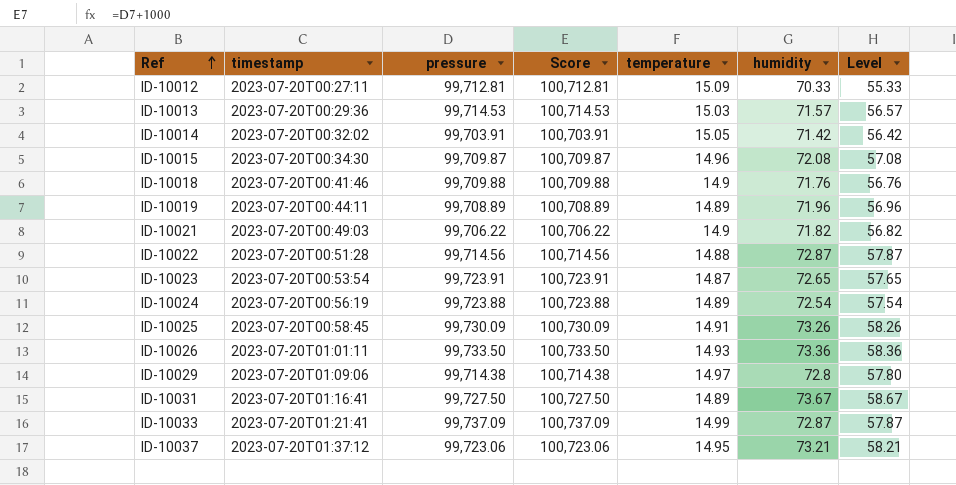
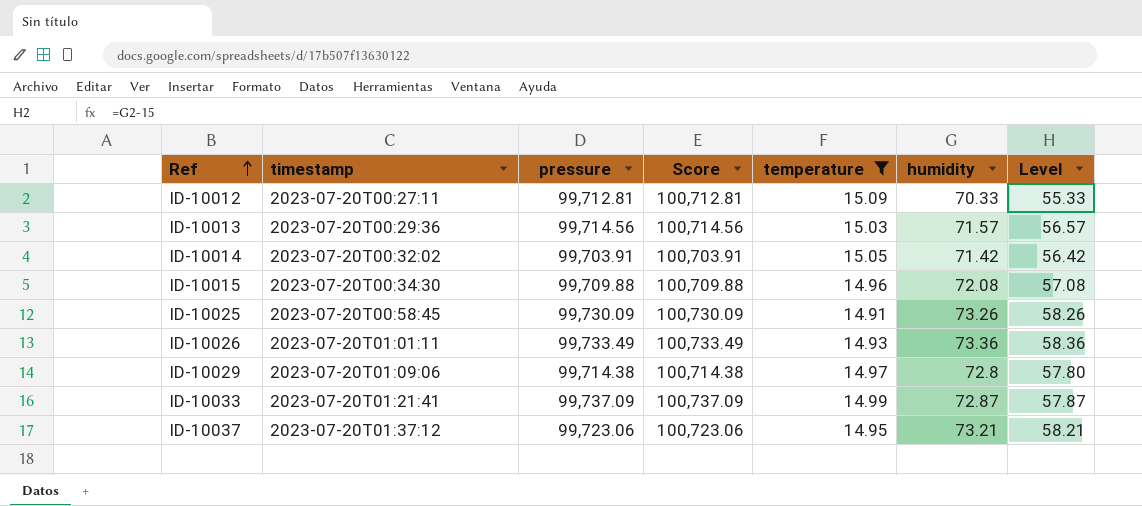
filter: none -> temperature >= 14.91
ID-10013 | pressure: 99,714.53 -> 99,714.56
ID-10013 | Score: 100,714.53 -> 100,714.56
ID-10015 | pressure: 99,709.87 -> 99,709.88
ID-10015 | Score: 100,709.87 -> 100,709.88
ID-10026 | pressure: 99,733.50 -> 99,733.49
ID-10026 | Score: 100,733.50 -> 100,733.49

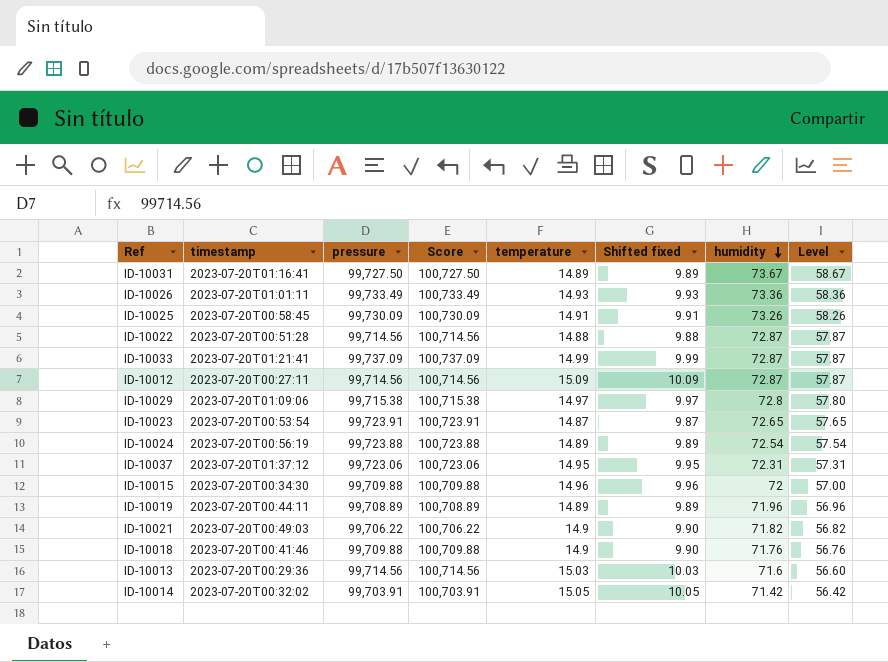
filter: temperature >= 14.91 -> none
row order: Ref ascending -> humidity descending
column Shifted fixed | formula: none -> [temperature] - 5
ID-10012 | pressure: 99,712.81 -> 99,714.56
ID-10012 | Score: 100,712.81 -> 100,714.56
ID-10012 | humidity: 70.33 -> 72.87
ID-10012 | Level: 55.33 -> 57.87
ID-10029 | pressure: 99,714.38 -> 99,715.38
ID-10029 | Score: 100,714.38 -> 100,715.38
ID-10037 | humidity: 73.21 -> 72.31
ID-10037 | Level: 58.21 -> 57.31
ID-10015 | humidity: 72.08 -> 72
ID-10015 | Level: 57.08 -> 57.00
ID-10013 | humidity: 71.57 -> 71.6
ID-10013 | Level: 56.57 -> 56.60

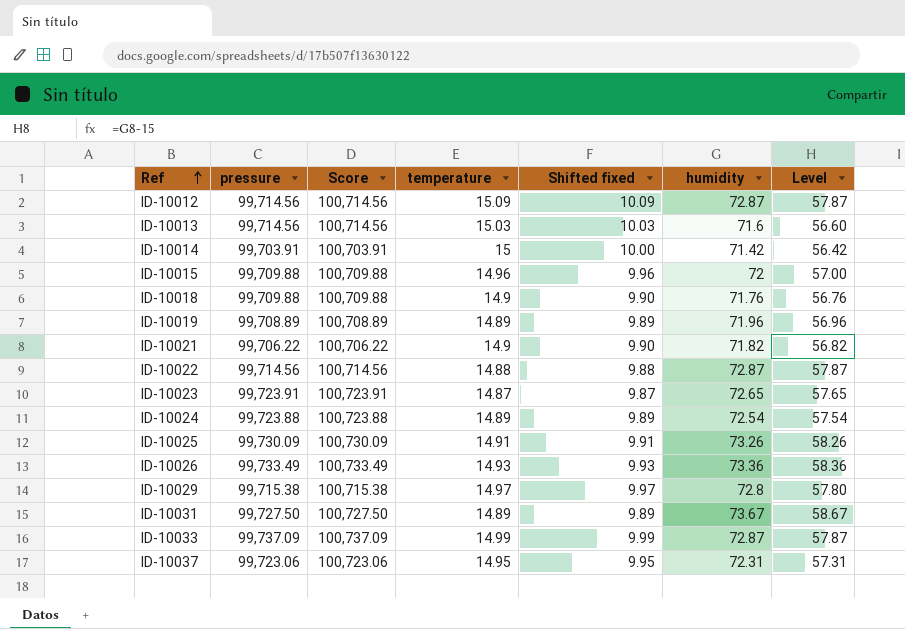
row order: humidity descending -> Ref ascending
column timestamp | position: 2 -> none
ID-10014 | temperature: 15.05 -> 15
ID-10014 | Shifted fixed: 10.05 -> 10.00

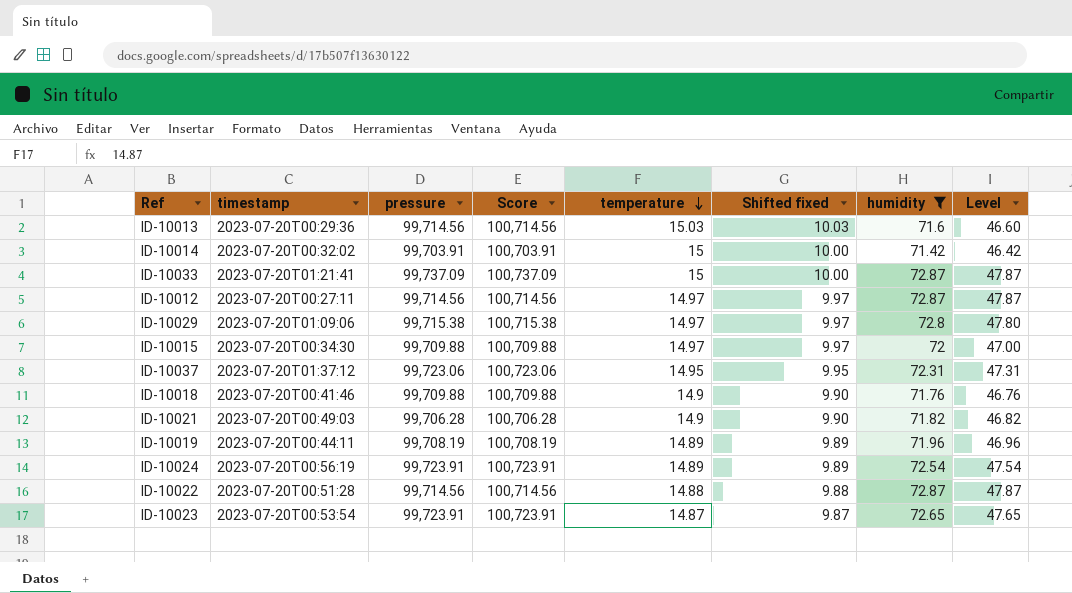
filter: none -> humidity <= 72.87
row order: Ref ascending -> temperature descending
column timestamp | position: none -> 2
column Level | formula: [humidity] - 15 -> [humidity] - 25
ID-10033 | temperature: 14.99 -> 15
ID-10033 | Shifted fixed: 9.99 -> 10.00
ID-10012 | temperature: 15.09 -> 14.97
ID-10012 | Shifted fixed: 10.09 -> 9.97
ID-10015 | temperature: 14.96 -> 14.97
ID-10015 | Shifted fixed: 9.96 -> 9.97
ID-10021 | pressure: 99,706.22 -> 99,706.28
ID-10021 | Score: 100,706.22 -> 100,706.28
ID-10019 | pressure: 99,708.89 -> 99,708.19
ID-10019 | Score: 100,708.89 -> 100,708.19
ID-10024 | pressure: 99,723.88 -> 99,723.91
ID-10024 | Score: 100,723.88 -> 100,723.91

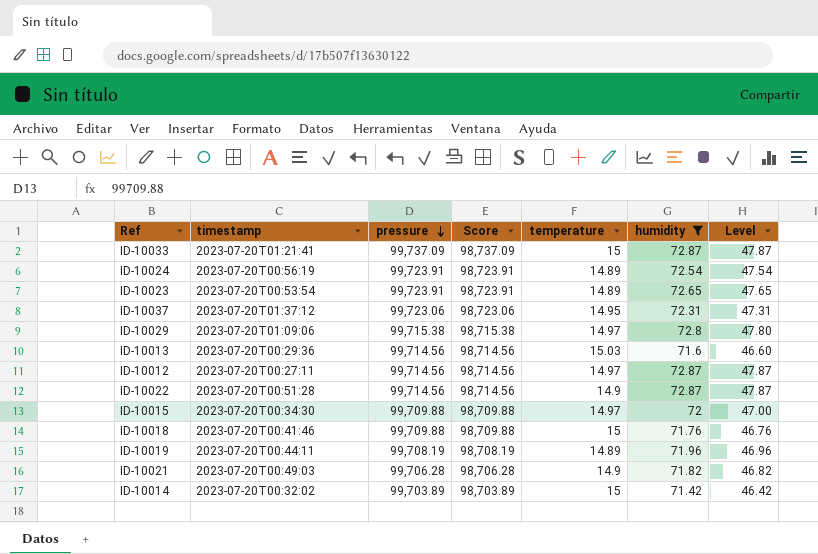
row order: temperature descending -> pressure descending
column Shifted fixed | formula: [temperature] - 5 -> none
column Score | formula: [pressure] + 1000 -> [pressure] - 1000
ID-10023 | temperature: 14.87 -> 14.89
ID-10022 | temperature: 14.88 -> 14.9
ID-10018 | temperature: 14.9 -> 15
ID-10014 | pressure: 99,703.91 -> 99,703.89

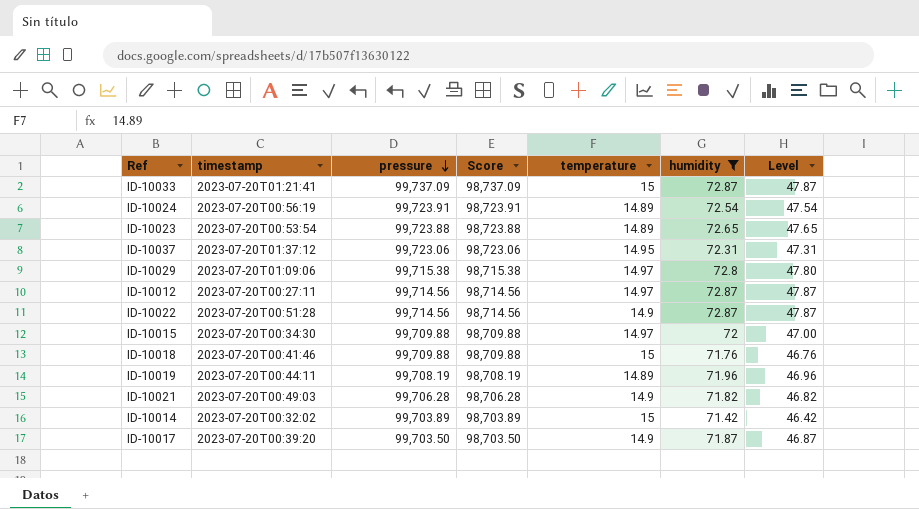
row ID-10013: 2023-07-20T00:29:36 | 99,714.56 | 98,714.56 | 15.03 | 71.6 | 46.60 -> none
ID-10023 | pressure: 99,723.91 -> 99,723.88
ID-10023 | Score: 98,723.91 -> 98,723.88
row ID-10017: none -> 2023-07-20T00:39:20 | 99,703.50 | 98,703.50 | 14.9 | 71.87 | 46.87

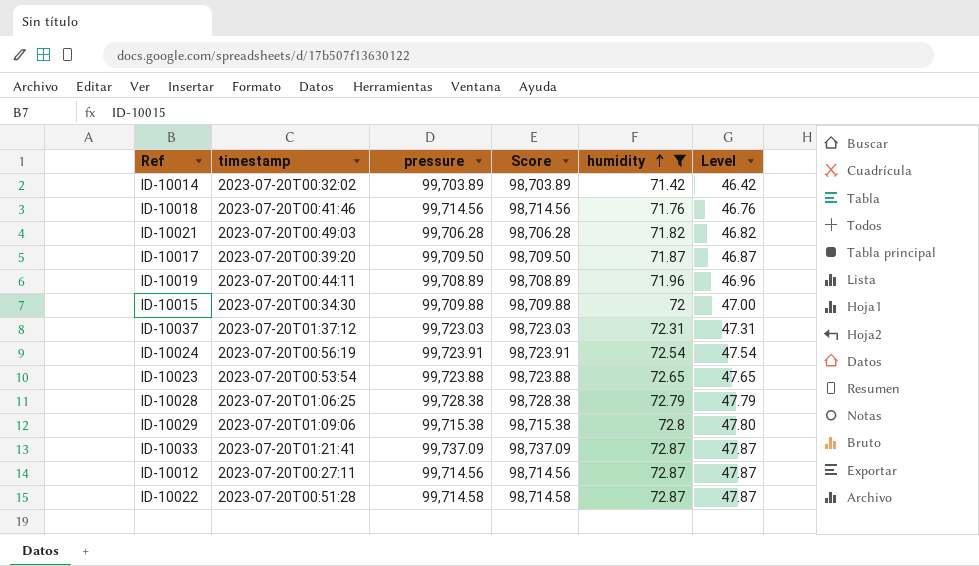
row order: pressure descending -> humidity ascending
column temperature | position: 5 -> none
ID-10018 | pressure: 99,709.88 -> 99,714.56
ID-10018 | Score: 98,709.88 -> 98,714.56
ID-10017 | pressure: 99,703.50 -> 99,709.50
ID-10017 | Score: 98,703.50 -> 98,709.50
ID-10019 | pressure: 99,708.19 -> 99,708.89
ID-10019 | Score: 98,708.19 -> 98,708.89
ID-10037 | pressure: 99,723.06 -> 99,723.03
ID-10037 | Score: 98,723.06 -> 98,723.03
row ID-10028: none -> 2023-07-20T01:06:25 | 99,728.38 | 98,728.38 | 72.79 | 47.79
ID-10022 | pressure: 99,714.56 -> 99,714.58
ID-10022 | Score: 98,714.56 -> 98,714.58

